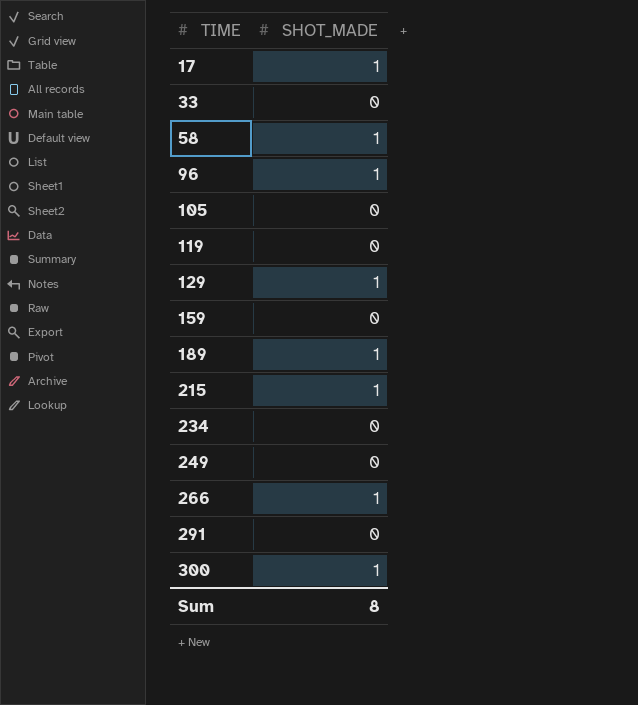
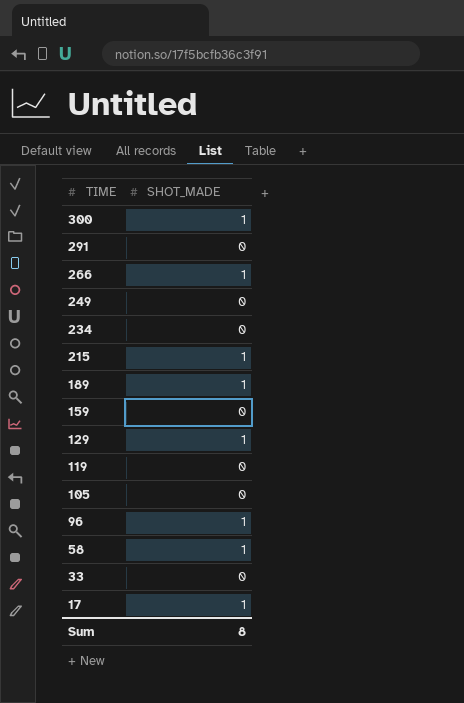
row order: TIME ascending -> TIME descending

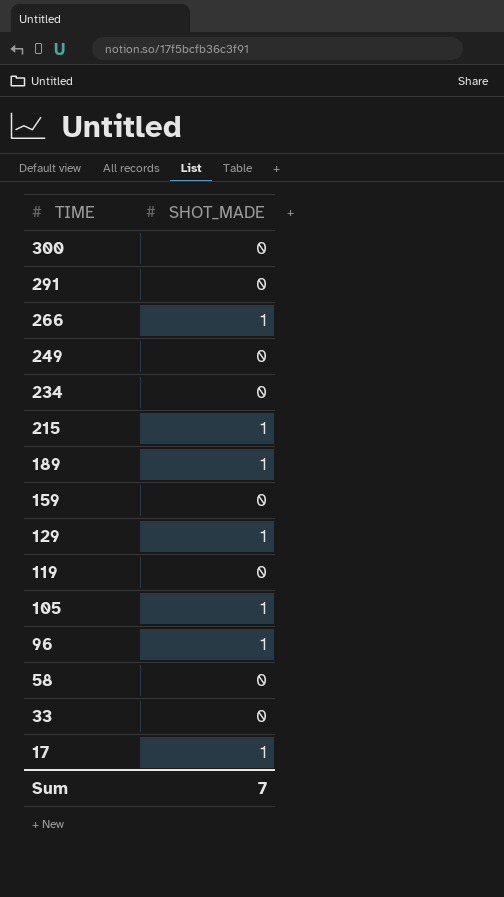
300 | SHOT_MADE: 1 -> 0
105 | SHOT_MADE: 0 -> 1
58 | SHOT_MADE: 1 -> 0
Sum | SHOT_MADE: 8 -> 7

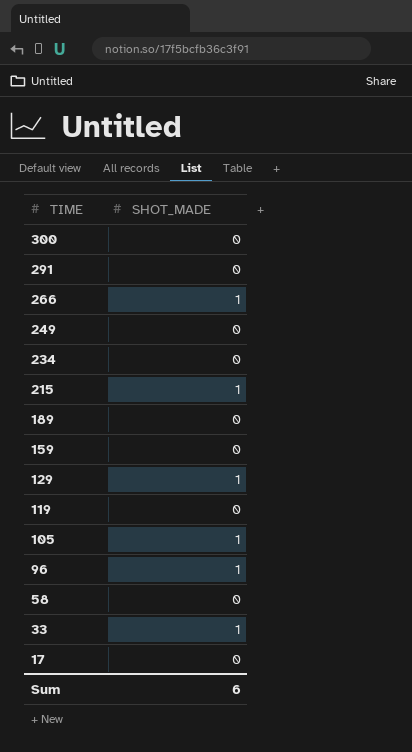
189 | SHOT_MADE: 1 -> 0
33 | SHOT_MADE: 0 -> 1
17 | SHOT_MADE: 1 -> 0
Sum | SHOT_MADE: 7 -> 6

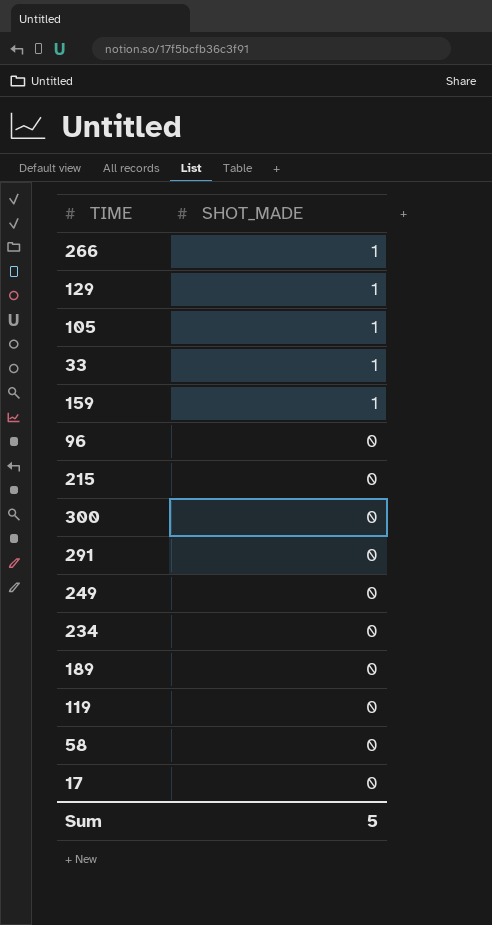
row order: TIME descending -> SHOT_MADE descending
159 | SHOT_MADE: 0 -> 1
96 | SHOT_MADE: 1 -> 0
215 | SHOT_MADE: 1 -> 0
Sum | SHOT_MADE: 6 -> 5

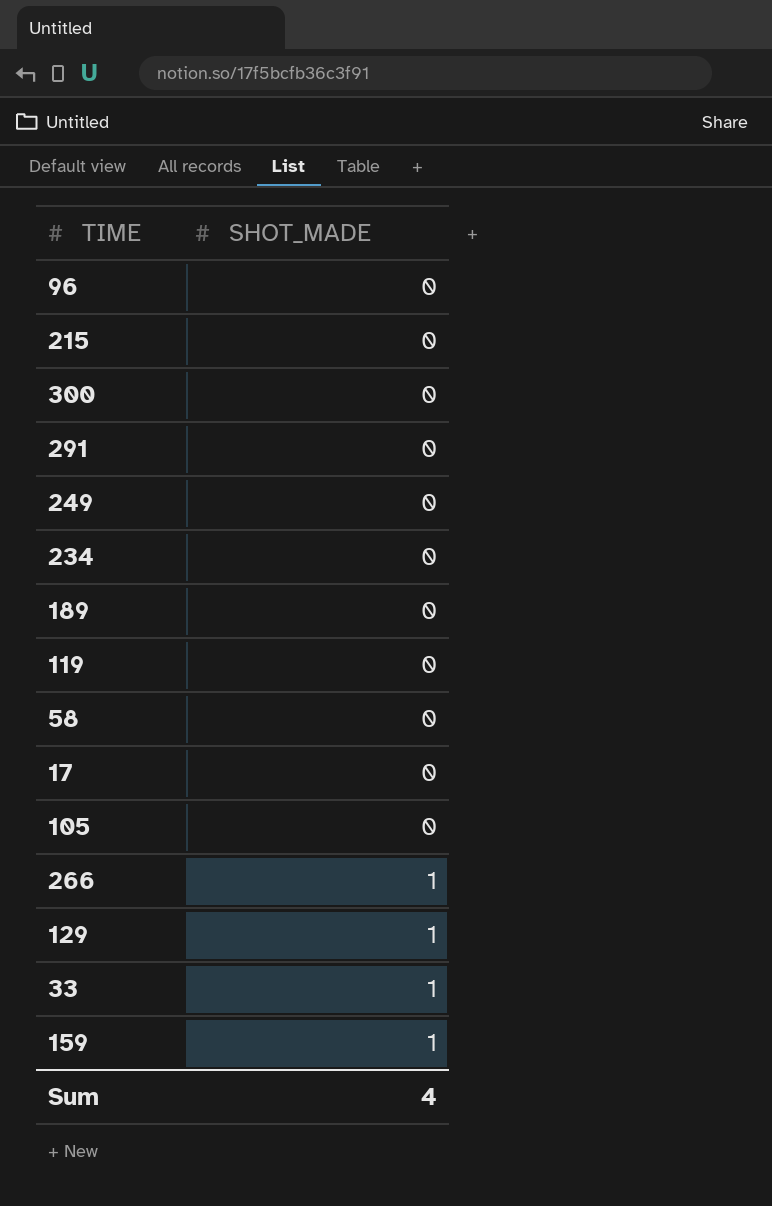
row order: SHOT_MADE descending -> SHOT_MADE ascending
105 | SHOT_MADE: 1 -> 0
Sum | SHOT_MADE: 5 -> 4

